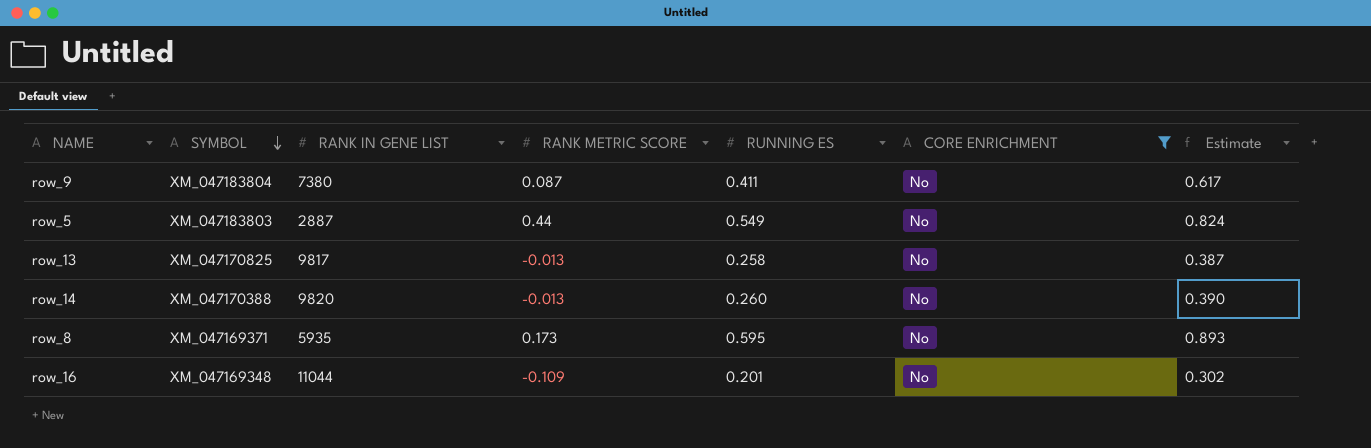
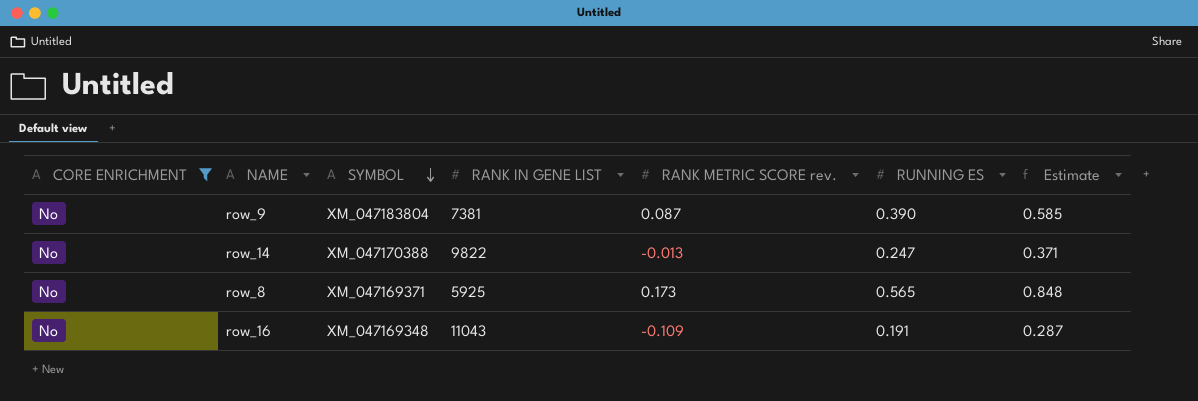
column CORE ENRICHMENT | position: 6 -> 1
column name: RANK METRIC SCORE -> RANK METRIC SCORE rev.
row row_5: XM_047183803 | 2887 | 0.44 | 0.549 | No | 0.824 -> none
row row_13: XM_047170825 | 9817 | -0.013 | 0.258 | No | 0.387 -> none
row_9 | RANK IN GENE LIST: 7380 -> 7381
row_9 | RUNNING ES: 0.411 -> 0.390
row_9 | Estimate: 0.617 -> 0.585
row_14 | RANK IN GENE LIST: 9820 -> 9822
row_14 | RUNNING ES: 0.260 -> 0.247
row_14 | Estimate: 0.390 -> 0.371
row_8 | RANK IN GENE LIST: 5935 -> 5925
row_8 | RUNNING ES: 0.595 -> 0.565
row_8 | Estimate: 0.893 -> 0.848
row_16 | RANK IN GENE LIST: 11044 -> 11043
row_16 | RUNNING ES: 0.201 -> 0.191
row_16 | Estimate: 0.302 -> 0.287

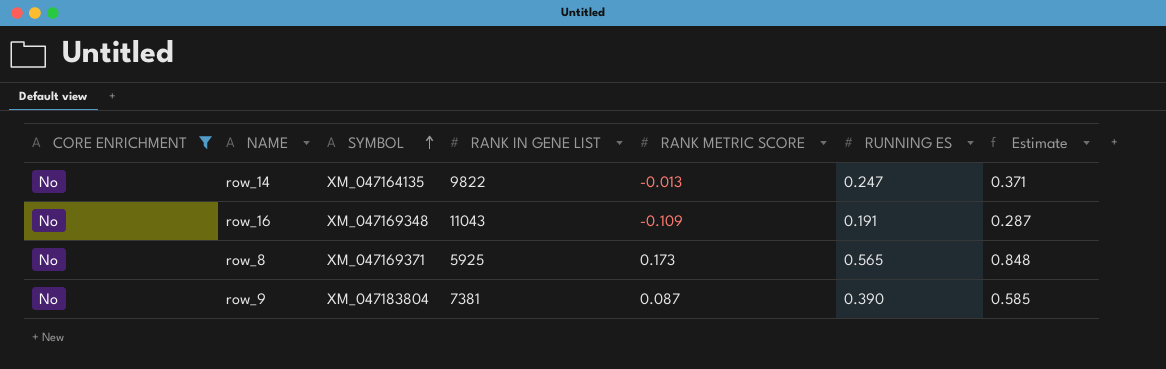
row order: SYMBOL descending -> SYMBOL ascending
column name: RANK METRIC SCORE rev. -> RANK METRIC SCORE
row_14 | SYMBOL: XM_047170388 -> XM_047164135

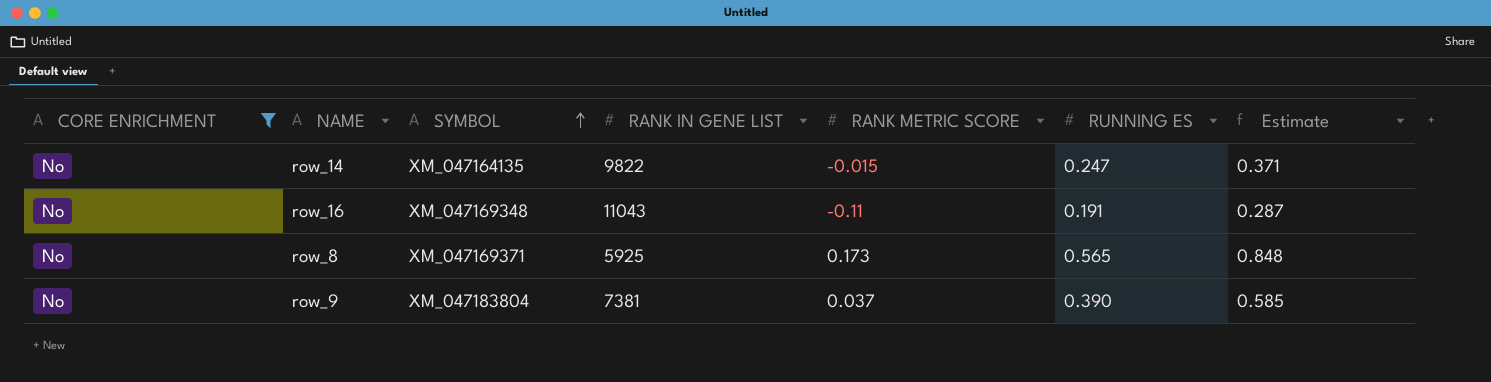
row_14 | RANK METRIC SCORE: -0.013 -> -0.015
row_16 | RANK METRIC SCORE: -0.109 -> -0.11
row_9 | RANK METRIC SCORE: 0.087 -> 0.037

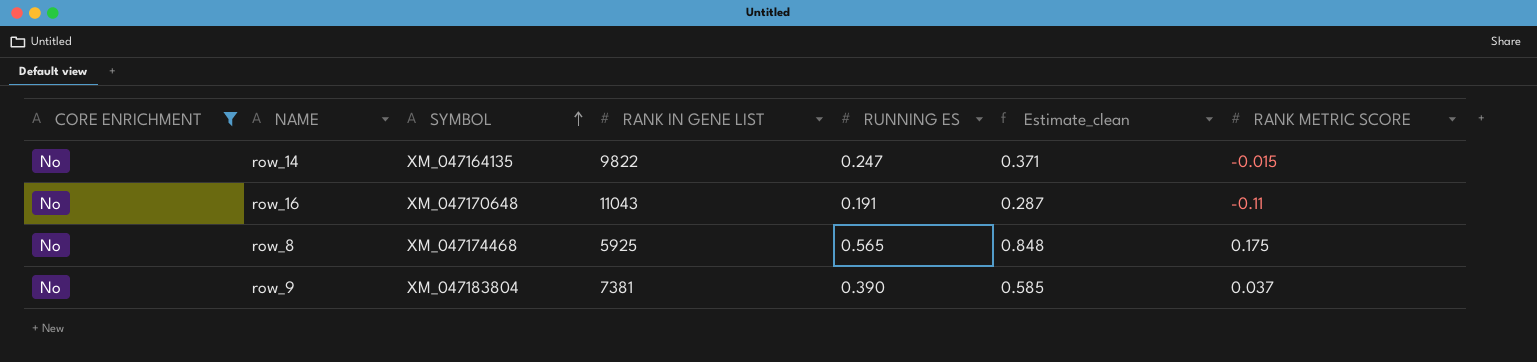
column name: Estimate -> Estimate_clean
column RANK METRIC SCORE | position: 5 -> 7
row_16 | SYMBOL: XM_047169348 -> XM_047170648
row_8 | SYMBOL: XM_047169371 -> XM_047174468
row_8 | RANK METRIC SCORE: 0.173 -> 0.175

